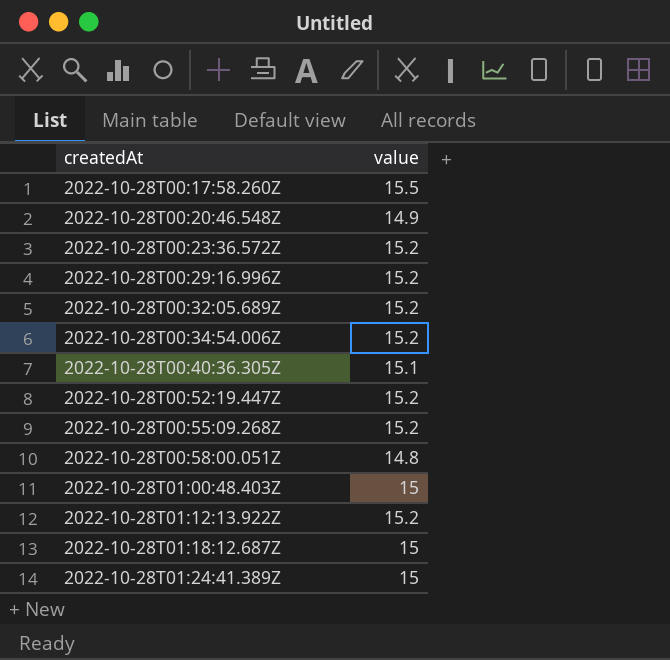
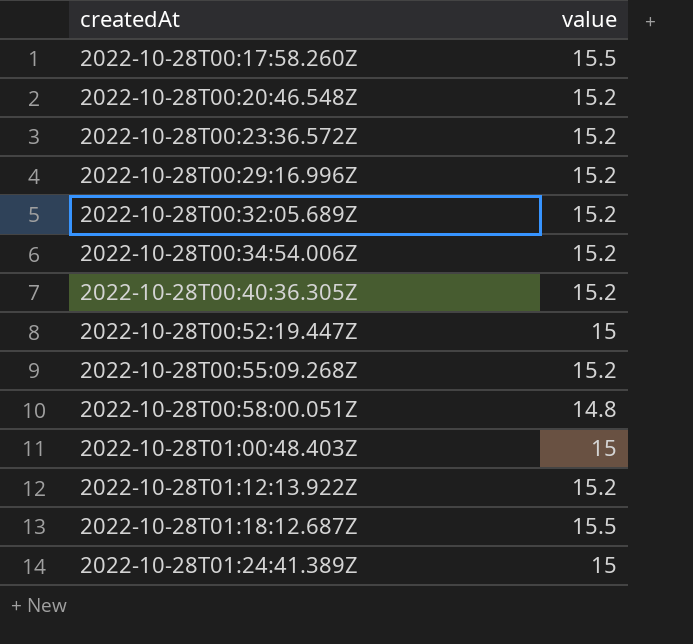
2022-10-28T00:20:46.548Z | value: 14.9 -> 15.2
2022-10-28T00:40:36.305Z | value: 15.1 -> 15.2
2022-10-28T00:52:19.447Z | value: 15.2 -> 15
2022-10-28T01:18:12.687Z | value: 15 -> 15.5

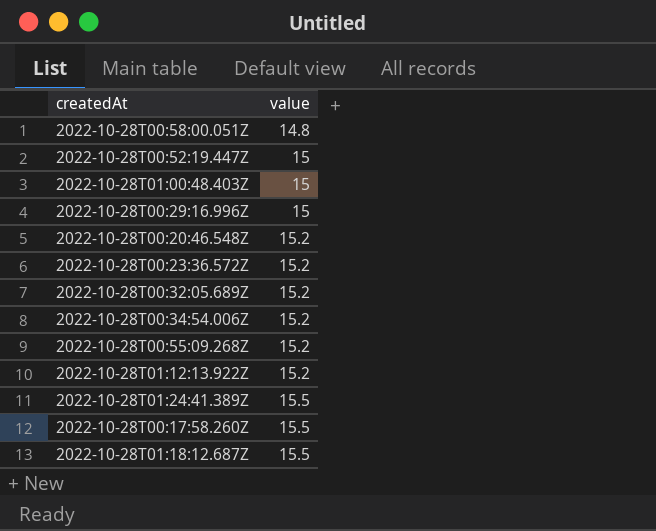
row order: createdAt ascending -> value ascending
row 2022-10-28T00:40:36.305Z: 15.2 -> none
2022-10-28T00:29:16.996Z | value: 15.2 -> 15
2022-10-28T01:24:41.389Z | value: 15 -> 15.5

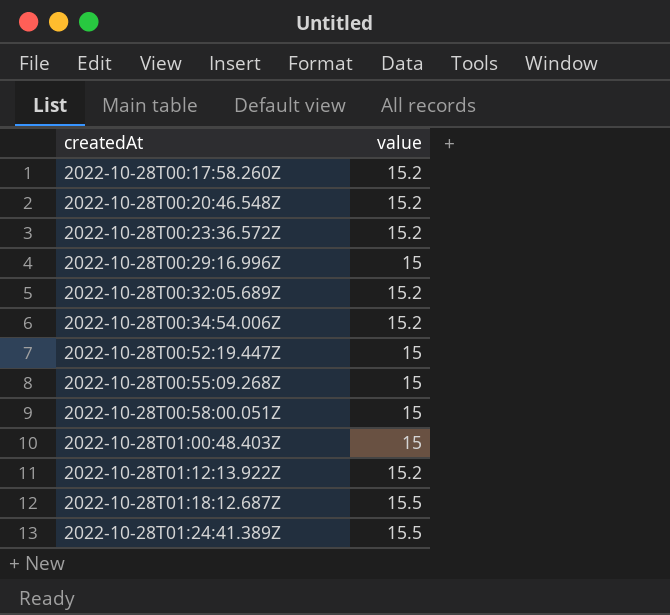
row order: value ascending -> createdAt ascending
2022-10-28T00:17:58.260Z | value: 15.5 -> 15.2
2022-10-28T00:55:09.268Z | value: 15.2 -> 15
2022-10-28T00:58:00.051Z | value: 14.8 -> 15

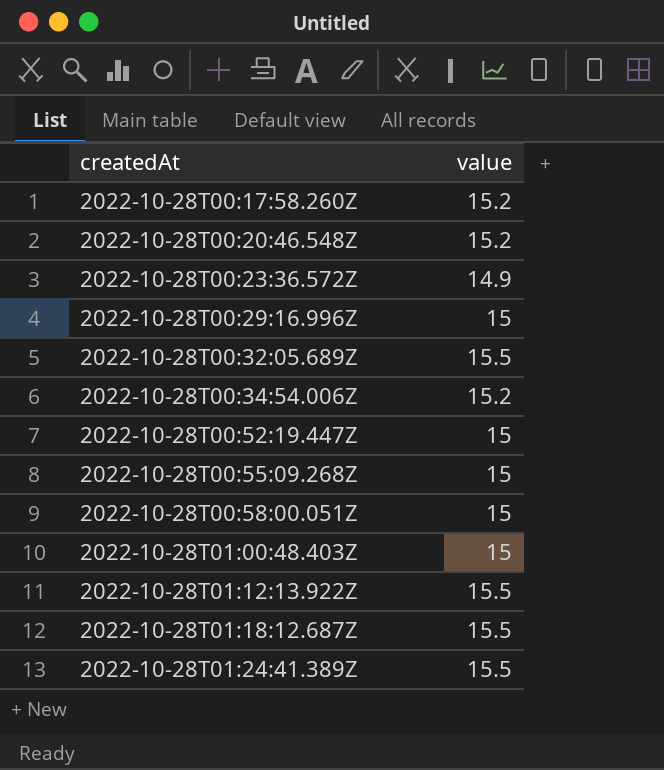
2022-10-28T00:23:36.572Z | value: 15.2 -> 14.9
2022-10-28T00:32:05.689Z | value: 15.2 -> 15.5
2022-10-28T01:12:13.922Z | value: 15.2 -> 15.5

